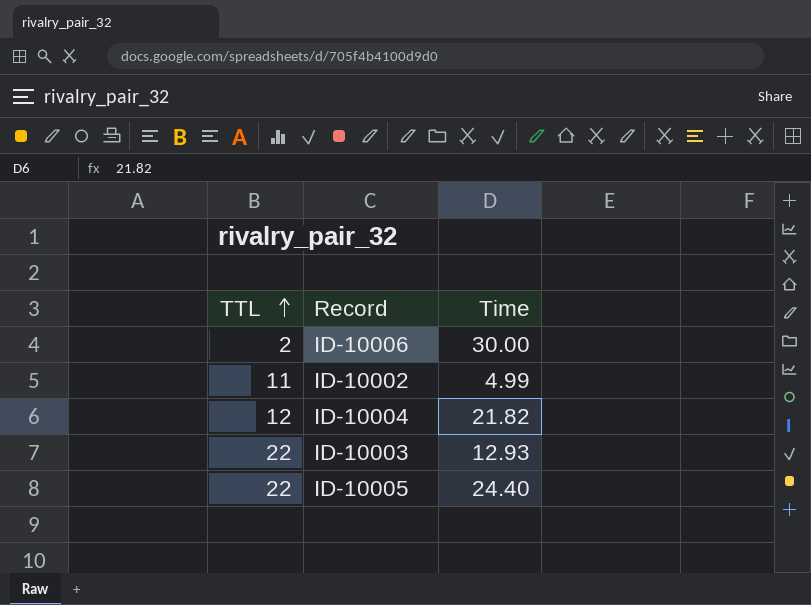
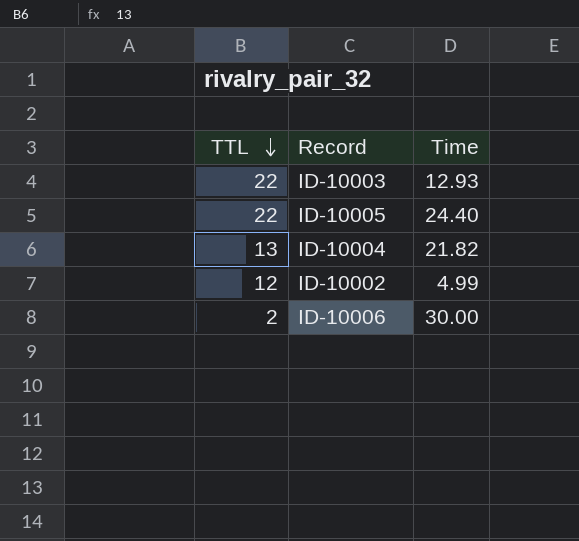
row order: TTL ascending -> TTL descending
ID-10004 | TTL: 12 -> 13
ID-10002 | TTL: 11 -> 12

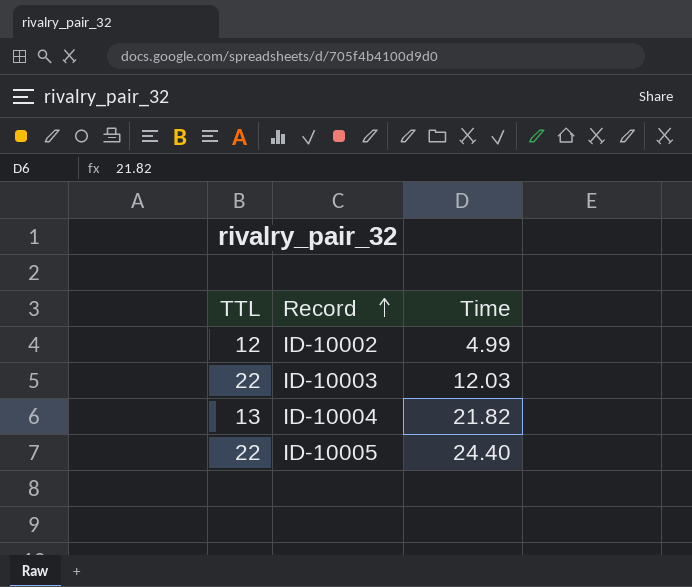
row order: TTL descending -> Record ascending
row ID-10006: 2 | 30.00 -> none
ID-10003 | Time: 12.93 -> 12.03

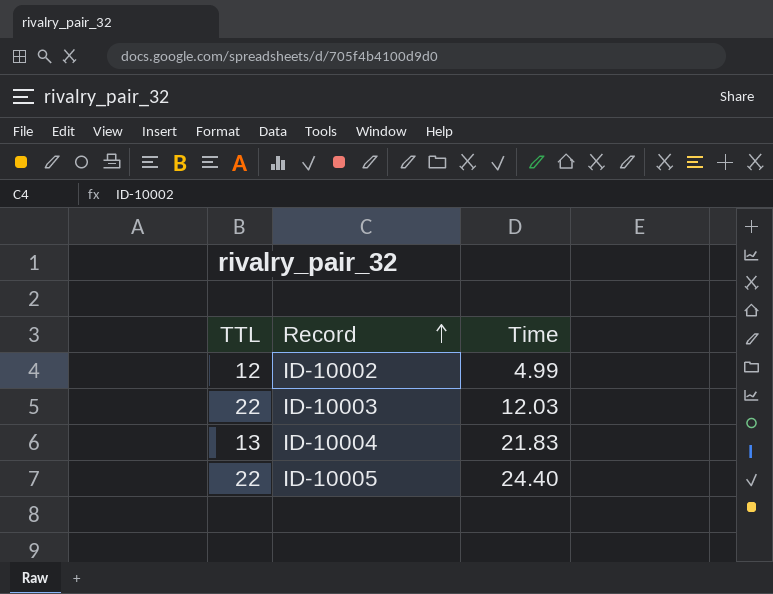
ID-10004 | Time: 21.82 -> 21.83

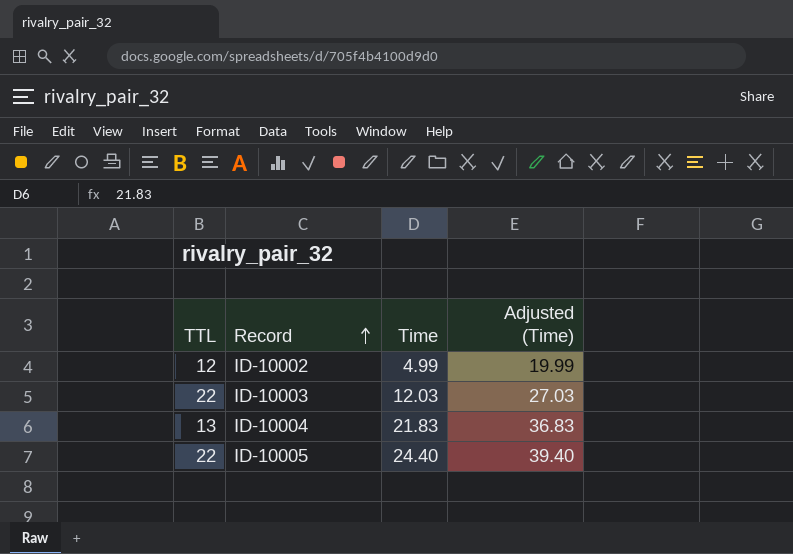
column Adjusted (Time) | formula: none -> [Time] + 15

